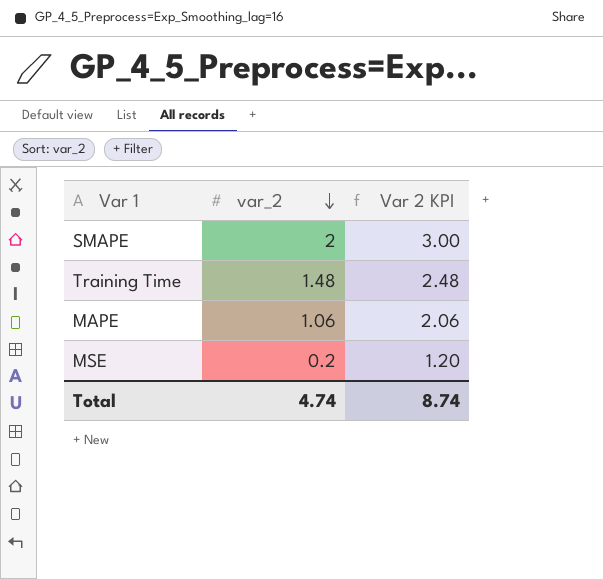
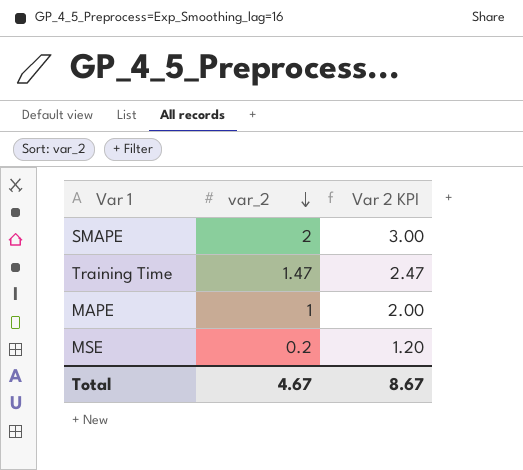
Training Time | var_2: 1.48 -> 1.47
Training Time | Var 2 KPI: 2.48 -> 2.47
MAPE | var_2: 1.06 -> 1
MAPE | Var 2 KPI: 2.06 -> 2.00
Total | var_2: 4.74 -> 4.67
Total | Var 2 KPI: 8.74 -> 8.67

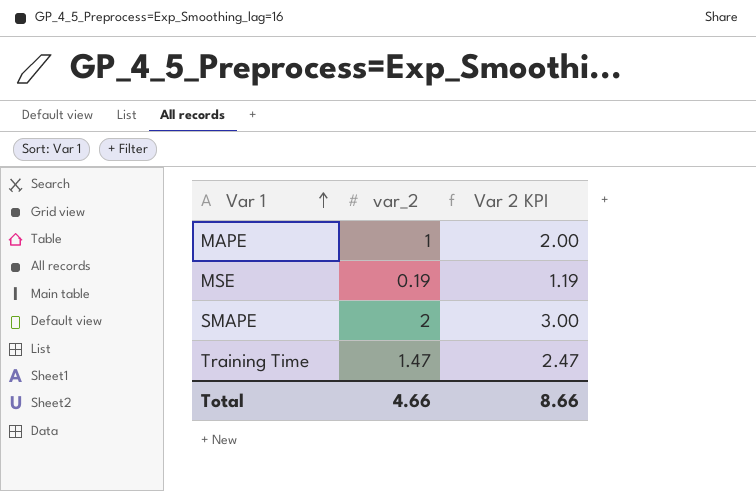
row order: var_2 descending -> Var 1 ascending
MSE | var_2: 0.2 -> 0.19
MSE | Var 2 KPI: 1.20 -> 1.19
Total | var_2: 4.67 -> 4.66
Total | Var 2 KPI: 8.67 -> 8.66

